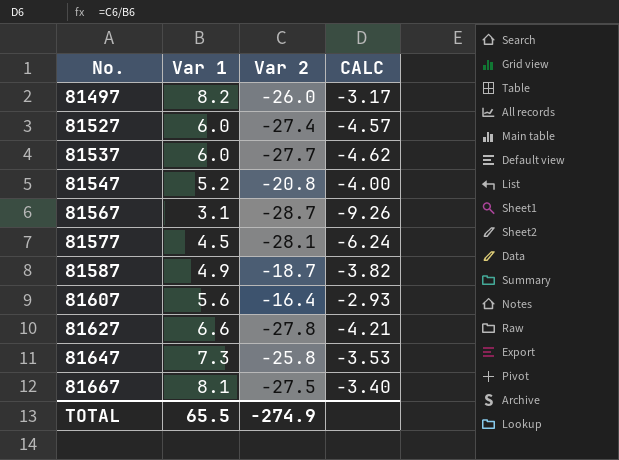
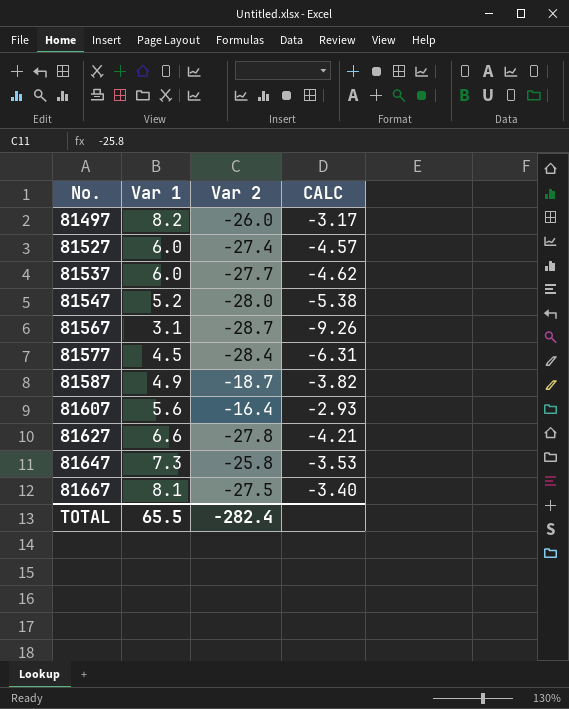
81547 | Var 2: -20.8 -> -28.0
81547 | CALC: -4.00 -> -5.38
81577 | Var 2: -28.1 -> -28.4
81577 | CALC: -6.24 -> -6.31
TOTAL | Var 2: -274.9 -> -282.4

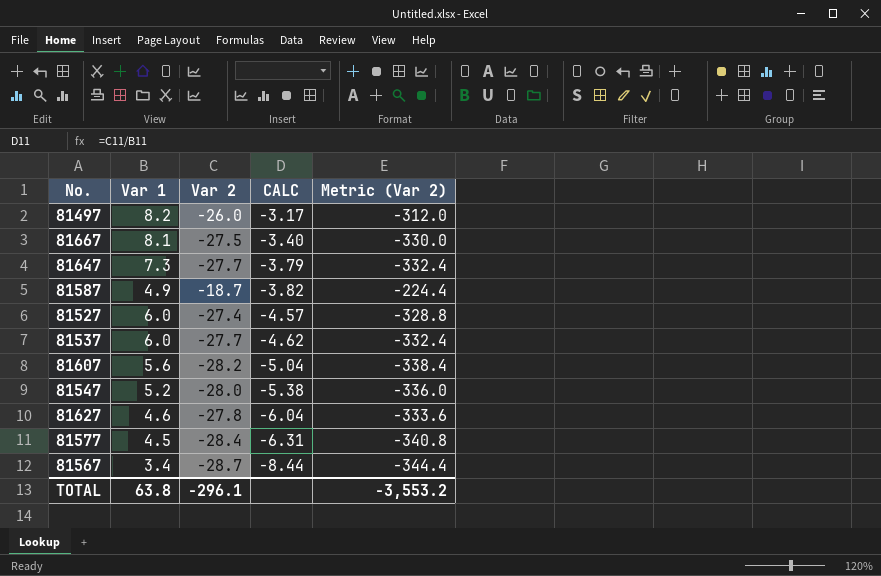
row order: No. ascending -> CALC descending
column Metric (Var 2) | formula: none -> [Var 2] * 12
81647 | Var 2: -25.8 -> -27.7
81647 | CALC: -3.53 -> -3.79
81607 | Var 2: -16.4 -> -28.2
81607 | CALC: -2.93 -> -5.04
81627 | Var 1: 6.6 -> 4.6
81627 | CALC: -4.21 -> -6.04
81567 | Var 1: 3.1 -> 3.4
81567 | CALC: -9.26 -> -8.44
TOTAL | Var 1: 65.5 -> 63.8
TOTAL | Var 2: -282.4 -> -296.1

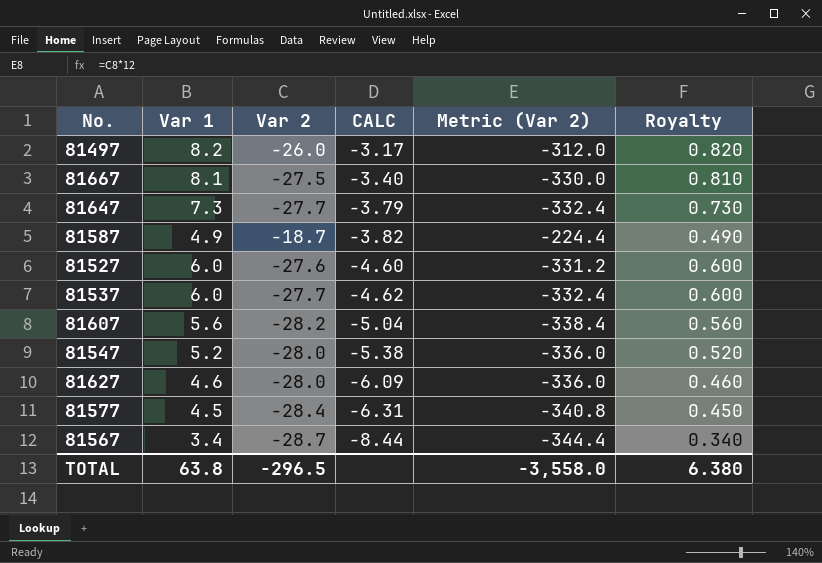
column Royalty | formula: none -> [Var 1] * 0.1
81527 | Var 2: -27.4 -> -27.6
81527 | CALC: -4.57 -> -4.60
81527 | Metric (Var 2): -328.8 -> -331.2
81627 | Var 2: -27.8 -> -28.0
81627 | CALC: -6.04 -> -6.09
81627 | Metric (Var 2): -333.6 -> -336.0
TOTAL | Var 2: -296.1 -> -296.5
TOTAL | Metric (Var 2): -3,553.2 -> -3,558.0

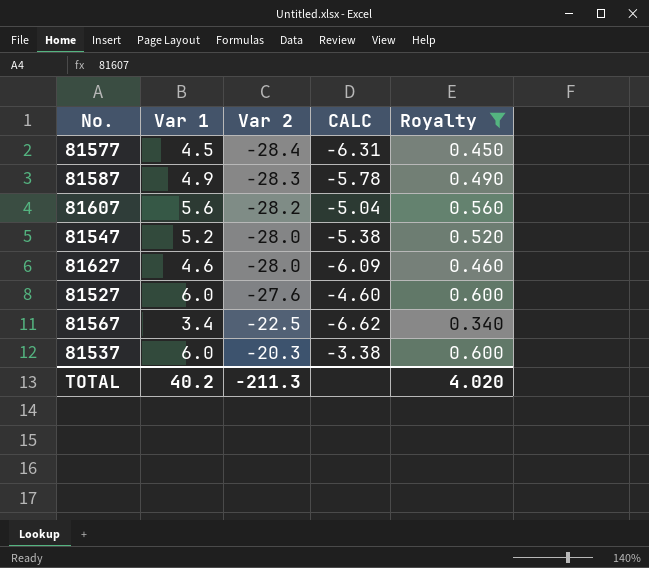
filter: none -> Royalty <= 0.600
row order: CALC descending -> Var 2 ascending
column Metric (Var 2) | formula: [Var 2] * 12 -> none
81587 | Var 2: -18.7 -> -28.3
81587 | CALC: -3.82 -> -5.78
81567 | Var 2: -28.7 -> -22.5
81567 | CALC: -8.44 -> -6.62
81537 | Var 2: -27.7 -> -20.3
81537 | CALC: -4.62 -> -3.38
TOTAL | Var 1: 63.8 -> 40.2
TOTAL | Var 2: -296.5 -> -211.3
TOTAL | Royalty: 6.380 -> 4.020

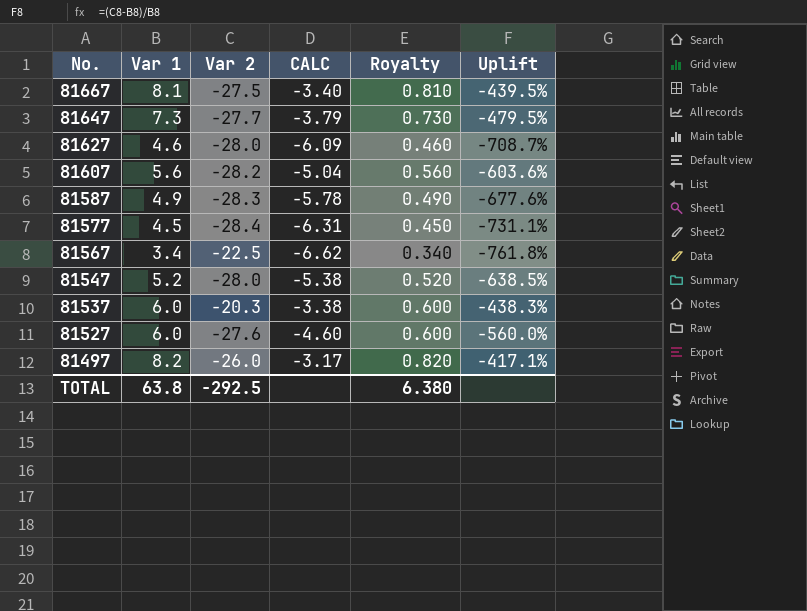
filter: Royalty <= 0.600 -> none
row order: Var 2 ascending -> No. descending
column Uplift | formula: none -> ([Var 2] - [Var 1]) / [Var 1]
TOTAL | Var 1: 40.2 -> 63.8
TOTAL | Var 2: -211.3 -> -292.5
TOTAL | Royalty: 4.020 -> 6.380

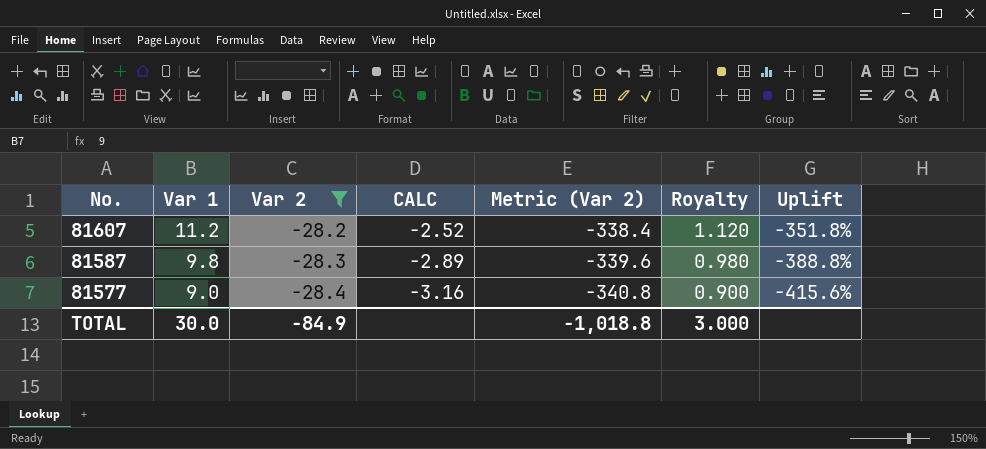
filter: none -> Var 2 <= -28.2
column Metric (Var 2) | formula: none -> [Var 2] * 12
81607 | Var 1: 5.6 -> 11.2
81607 | CALC: -5.04 -> -2.52
81607 | Royalty: 0.560 -> 1.120
81607 | Uplift: -603.6% -> -351.8%
81587 | Var 1: 4.9 -> 9.8
81587 | CALC: -5.78 -> -2.89
81587 | Royalty: 0.490 -> 0.980
81587 | Uplift: -677.6% -> -388.8%
81577 | Var 1: 4.5 -> 9.0
81577 | CALC: -6.31 -> -3.16
81577 | Royalty: 0.450 -> 0.900
81577 | Uplift: -731.1% -> -415.6%
TOTAL | Var 1: 63.8 -> 30.0
TOTAL | Var 2: -292.5 -> -84.9
TOTAL | Royalty: 6.380 -> 3.000

